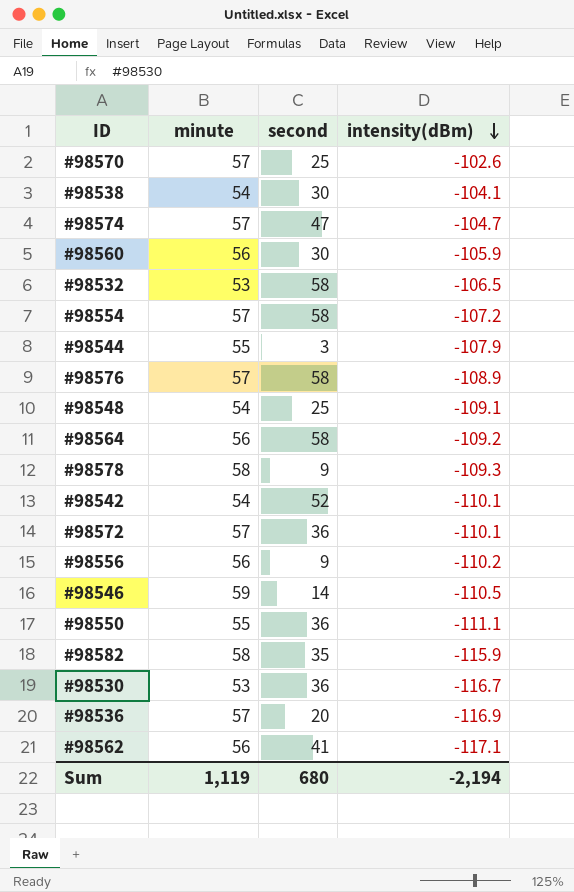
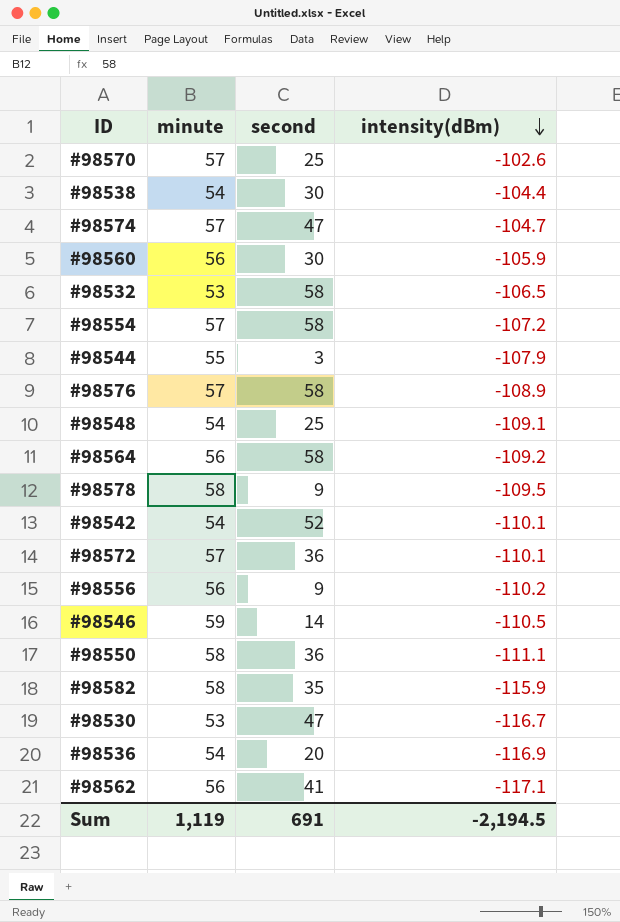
#98538 | intensity(dBm): -104.1 -> -104.4
#98578 | intensity(dBm): -109.3 -> -109.5
#98550 | minute: 55 -> 58
#98530 | second: 36 -> 47
#98536 | minute: 57 -> 54
Sum | second: 680 -> 691
Sum | intensity(dBm): -2,194 -> -2,194.5

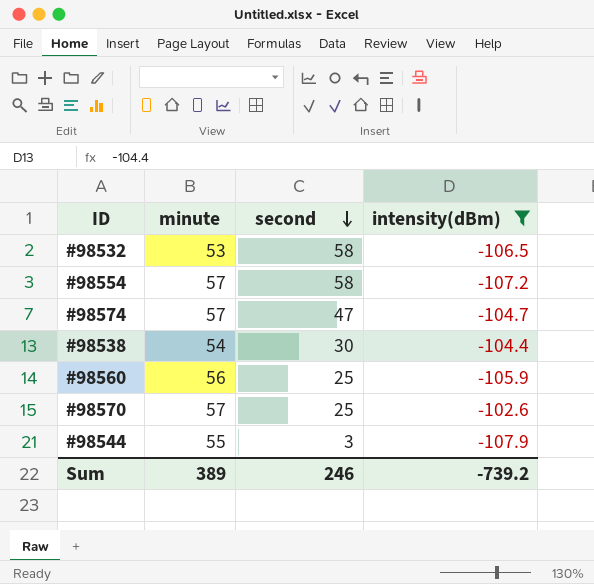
filter: none -> intensity(dBm) >= -107.9
row order: intensity(dBm) descending -> second descending
#98560 | second: 30 -> 25
Sum | minute: 1,119 -> 389
Sum | second: 691 -> 246
Sum | intensity(dBm): -2,194.5 -> -739.2

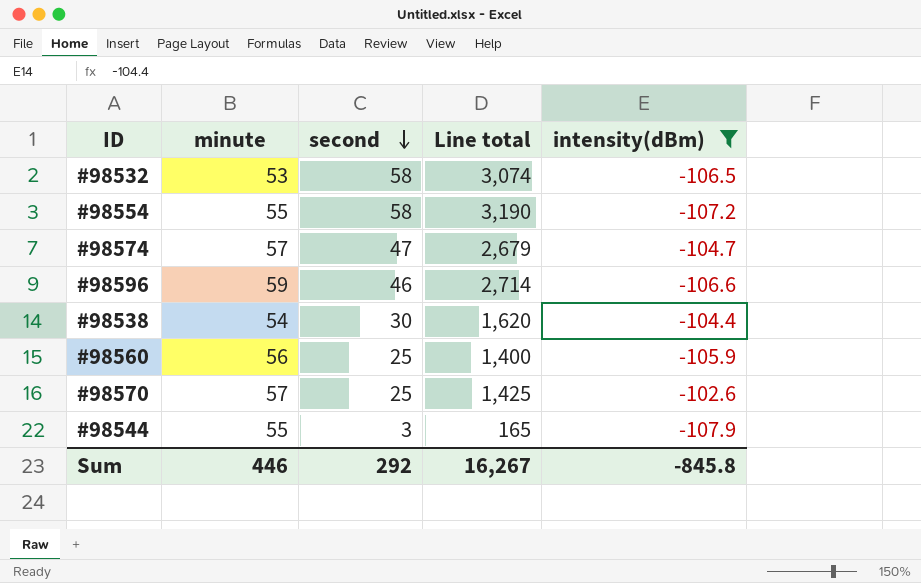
column Line total | formula: none -> [minute] * [second]
#98554 | minute: 57 -> 55
row #98596: none -> 59 | 46 | 2,714 | -106.6
Sum | minute: 389 -> 446
Sum | second: 246 -> 292
Sum | intensity(dBm): -739.2 -> -845.8

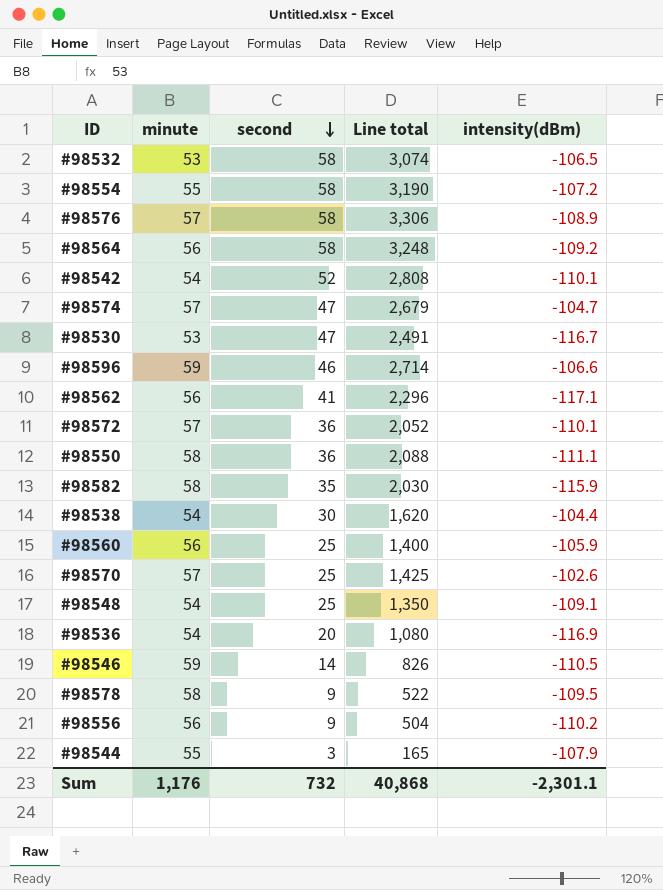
filter: intensity(dBm) >= -107.9 -> none
Sum | minute: 446 -> 1,176
Sum | second: 292 -> 732
Sum | Line total: 16,267 -> 40,868
Sum | intensity(dBm): -845.8 -> -2,301.1

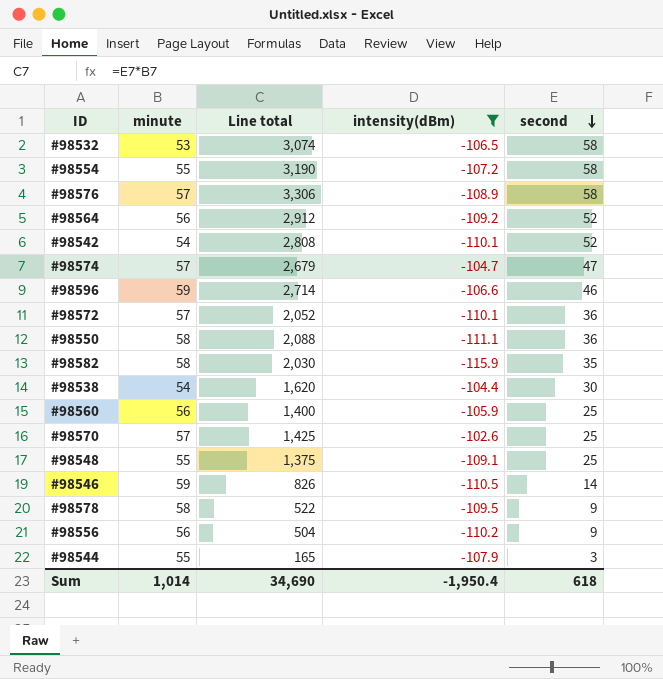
filter: none -> intensity(dBm) >= -115.9
column second | position: 3 -> 5
#98564 | Line total: 3,248 -> 2,912
#98564 | second: 58 -> 52
#98548 | minute: 54 -> 55
#98548 | Line total: 1,350 -> 1,375
Sum | minute: 1,176 -> 1,014
Sum | Line total: 40,868 -> 34,690
Sum | intensity(dBm): -2,301.1 -> -1,950.4
Sum | second: 732 -> 618

